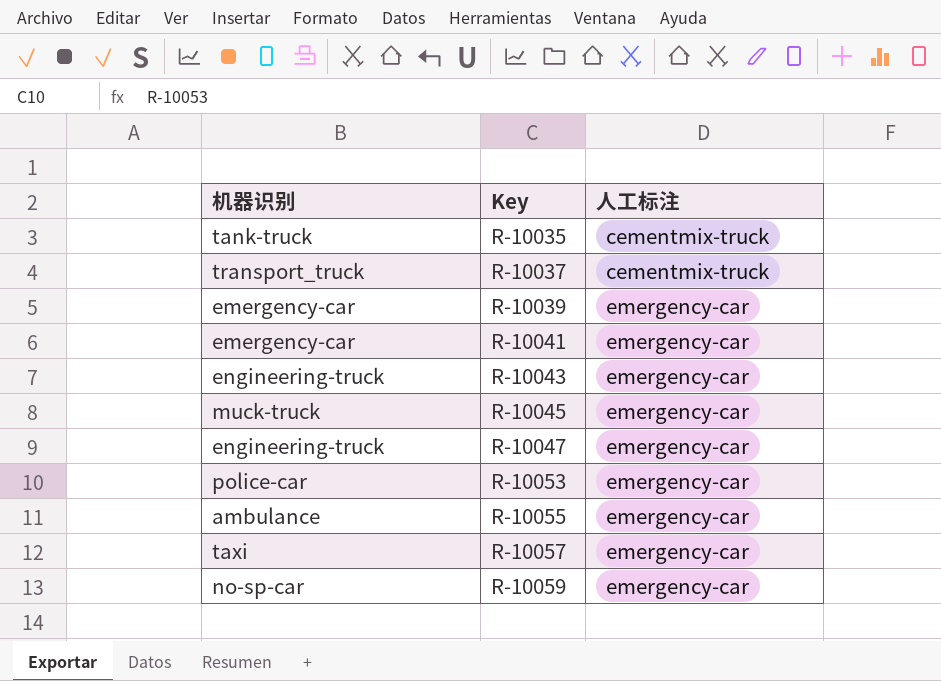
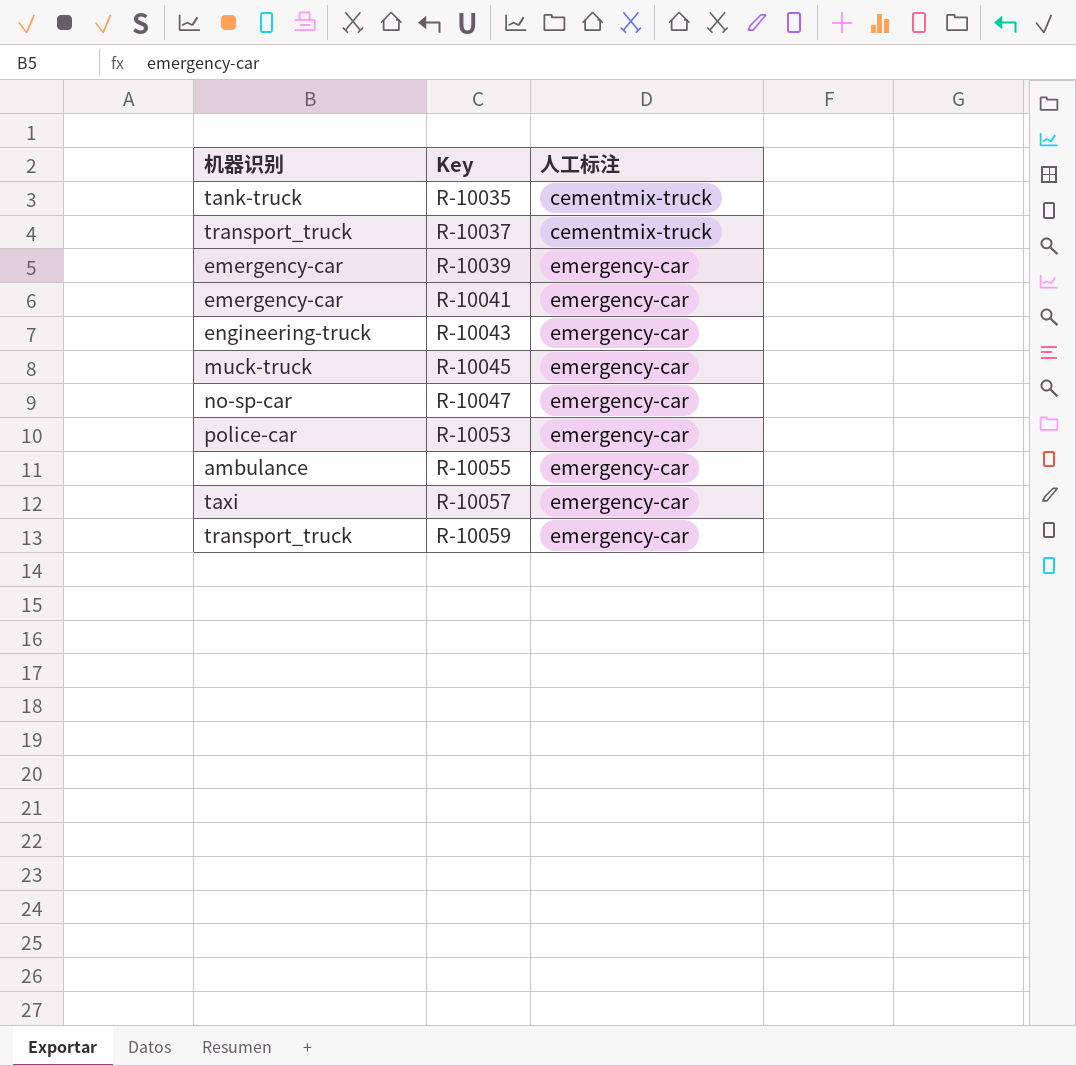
R-10047 | 机器识别: engineering-truck -> no-sp-car
R-10059 | 机器识别: no-sp-car -> transport_truck

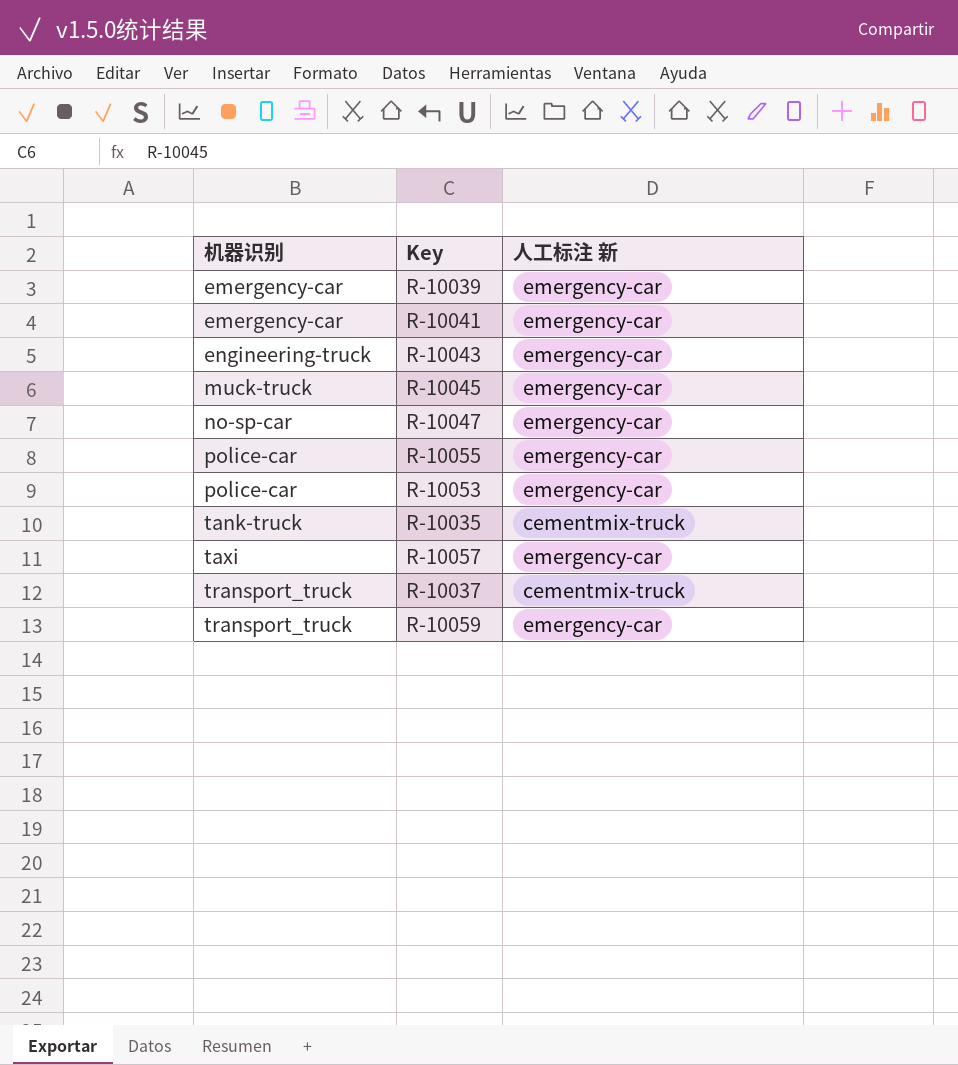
row order: Key ascending -> 机器识别 ascending
column name: 人工标注 -> 人工标注 新
R-10055 | 机器识别: ambulance -> police-car

